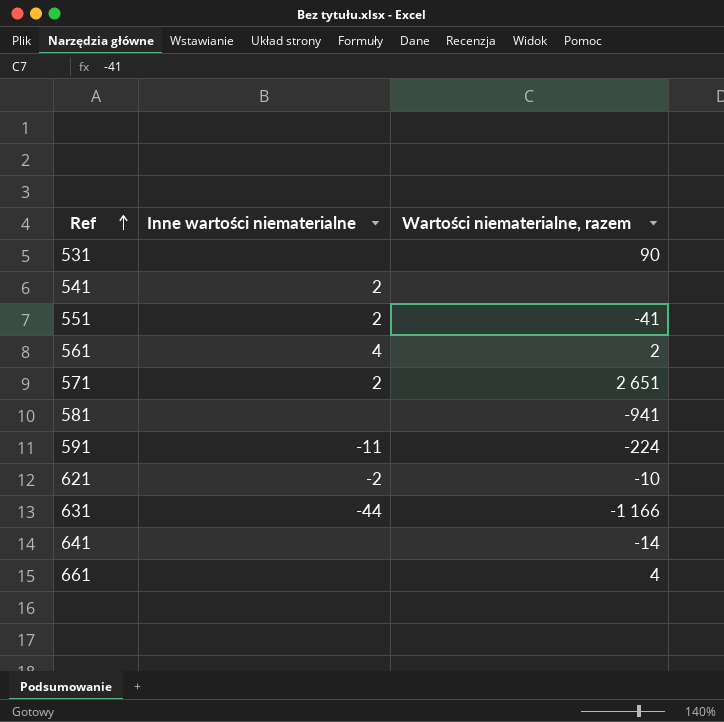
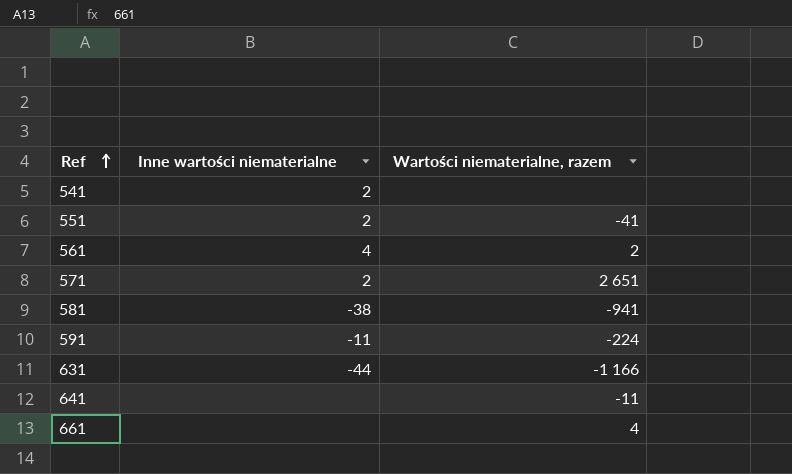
row 531: none | 90 -> none
row 621: -2 | -10 -> none
581 | Inne wartości niematerialne: none -> -38
641 | Wartości niematerialne, razem: -14 -> -11

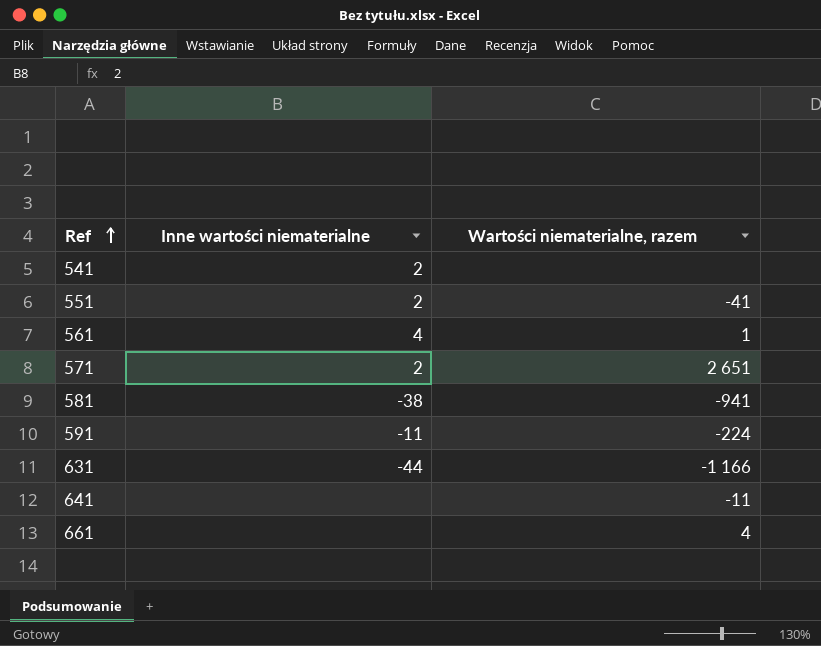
561 | Wartości niematerialne, razem: 2 -> 1

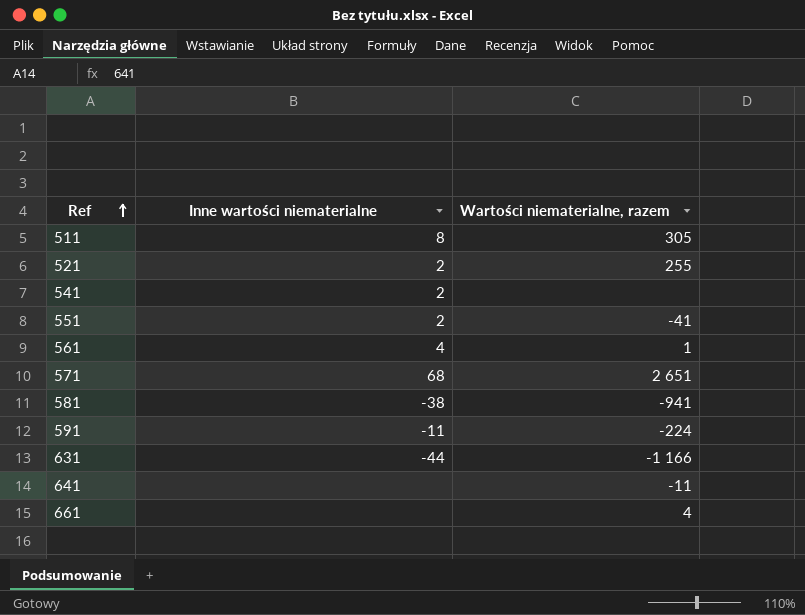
row 511: none -> 8 | 305
row 521: none -> 2 | 255
571 | Inne wartości niematerialne: 2 -> 68

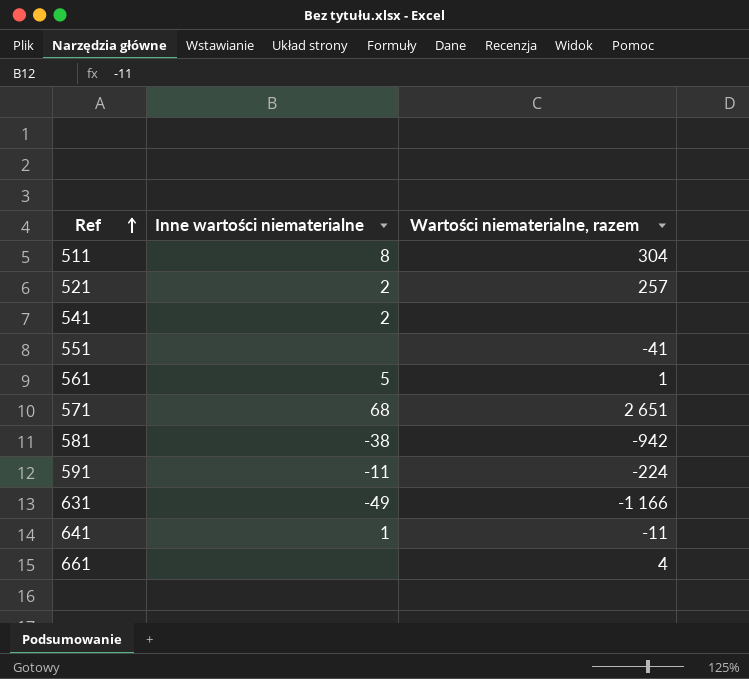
511 | Wartości niematerialne, razem: 305 -> 304
521 | Wartości niematerialne, razem: 255 -> 257
551 | Inne wartości niematerialne: 2 -> none
561 | Inne wartości niematerialne: 4 -> 5
581 | Wartości niematerialne, razem: -941 -> -942
631 | Inne wartości niematerialne: -44 -> -49
641 | Inne wartości niematerialne: none -> 1

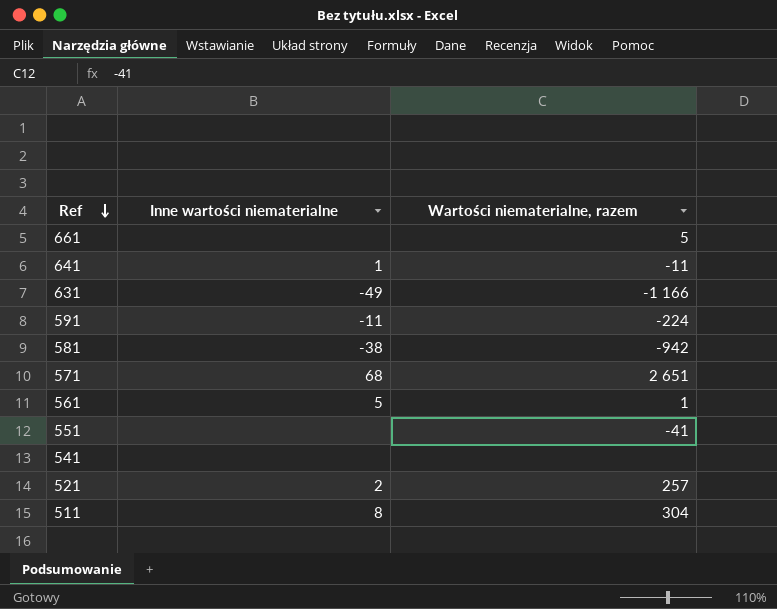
row order: Ref ascending -> Ref descending
661 | Wartości niematerialne, razem: 4 -> 5
541 | Inne wartości niematerialne: 2 -> none

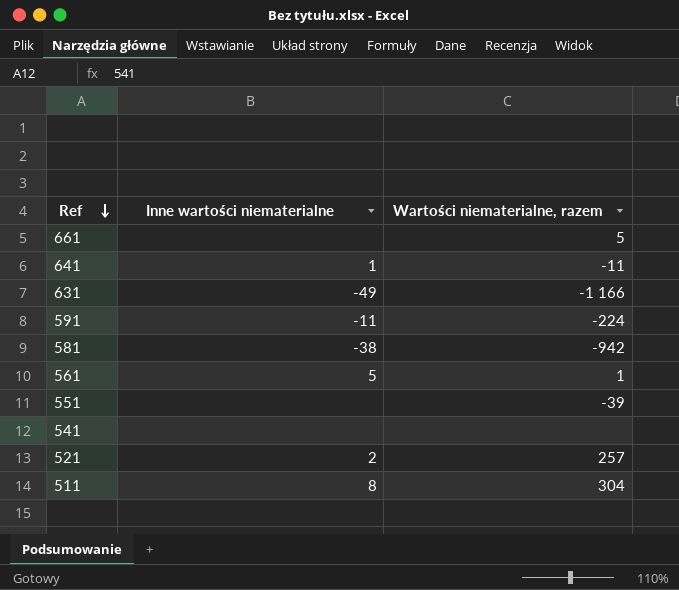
row 571: 68 | 2 651 -> none
551 | Wartości niematerialne, razem: -41 -> -39

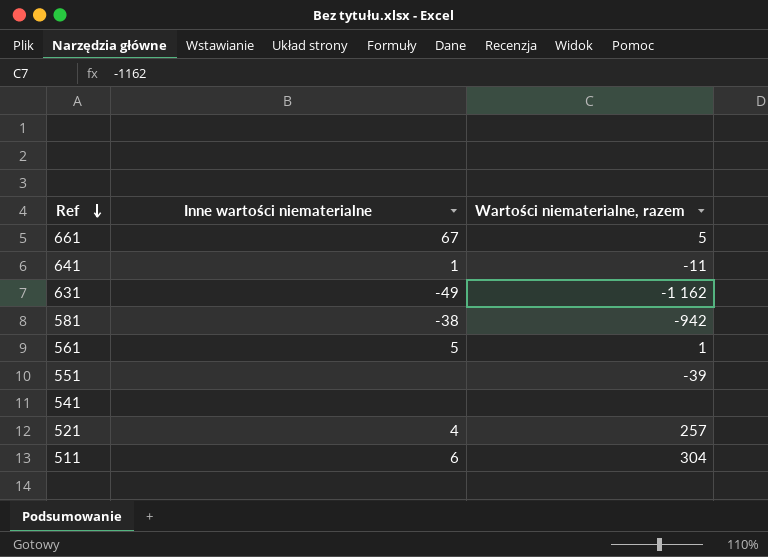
row 591: -11 | -224 -> none
661 | Inne wartości niematerialne: none -> 67
631 | Wartości niematerialne, razem: -1 166 -> -1 162
521 | Inne wartości niematerialne: 2 -> 4
511 | Inne wartości niematerialne: 8 -> 6

